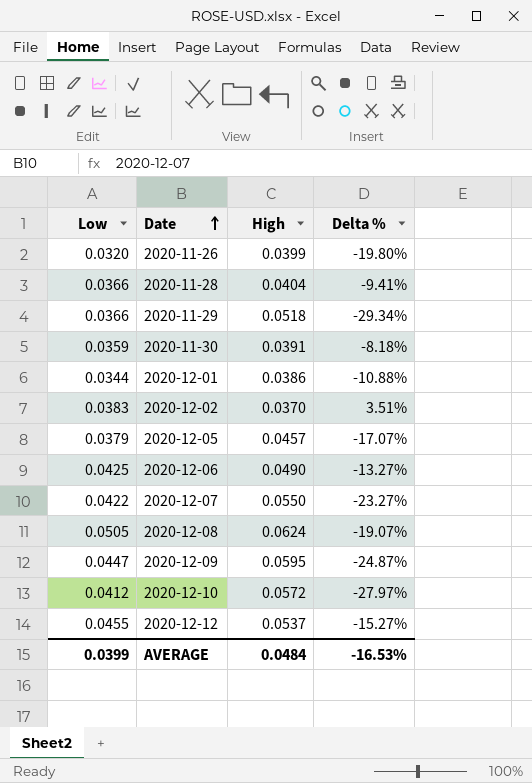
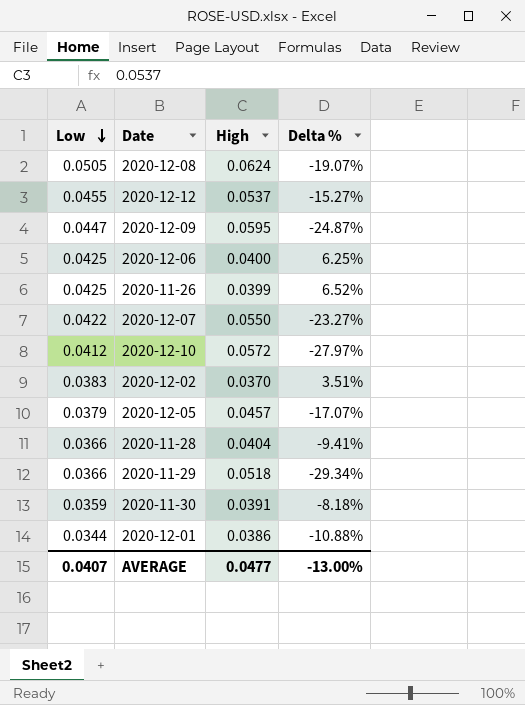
row order: Date ascending -> Low descending
2020-12-06 | High: 0.0490 -> 0.0400
2020-12-06 | Delta %: -13.27% -> 6.25%
2020-11-26 | Low: 0.0320 -> 0.0425
2020-11-26 | Delta %: -19.80% -> 6.52%
AVERAGE | Low: 0.0399 -> 0.0407
AVERAGE | High: 0.0484 -> 0.0477
AVERAGE | Delta %: -16.53% -> -13.00%

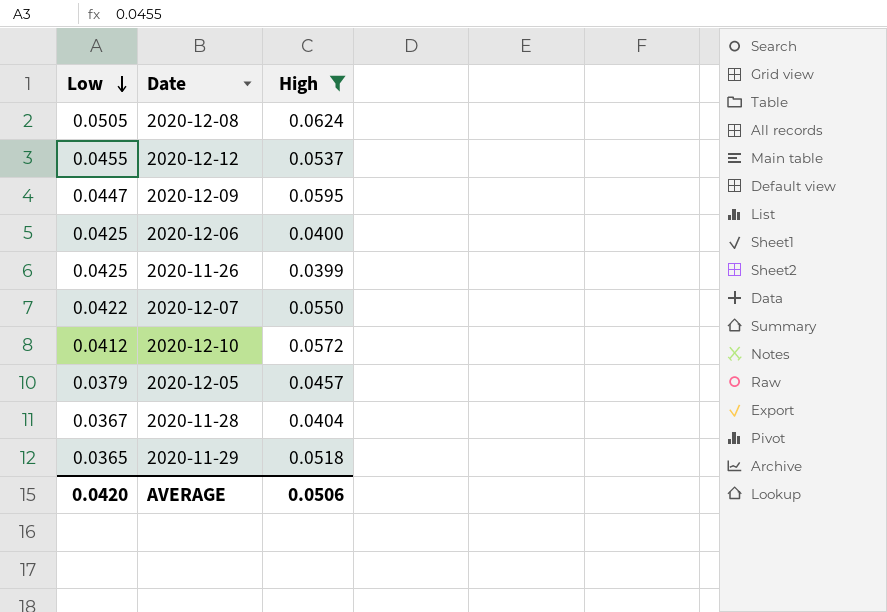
filter: none -> High >= 0.0399
column Delta % | formula: ([Low] - [High]) / [High] -> none
2020-11-28 | Low: 0.0366 -> 0.0367
2020-11-29 | Low: 0.0366 -> 0.0365
AVERAGE | Low: 0.0407 -> 0.0420
AVERAGE | High: 0.0477 -> 0.0506

